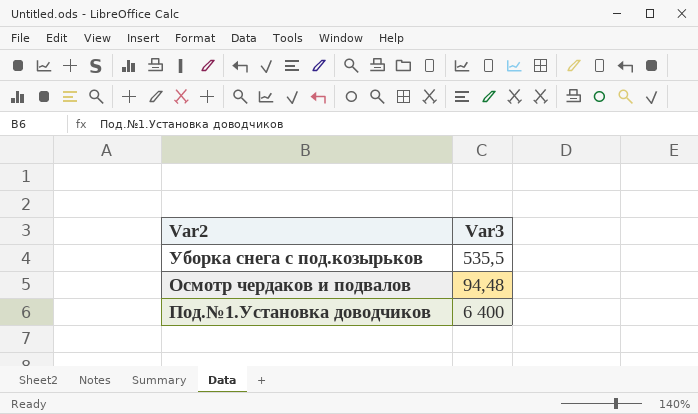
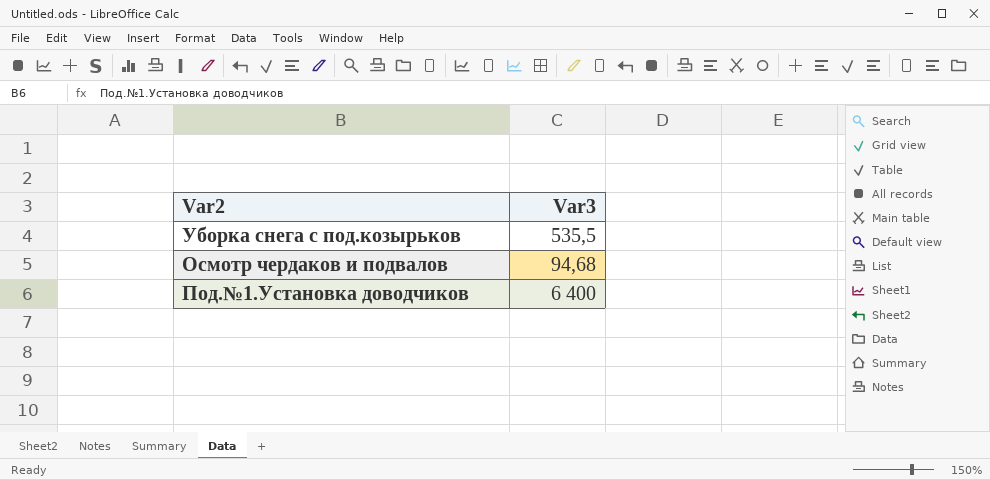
Осмотр чердаков и подвалов | Var3: 94,48 -> 94,68

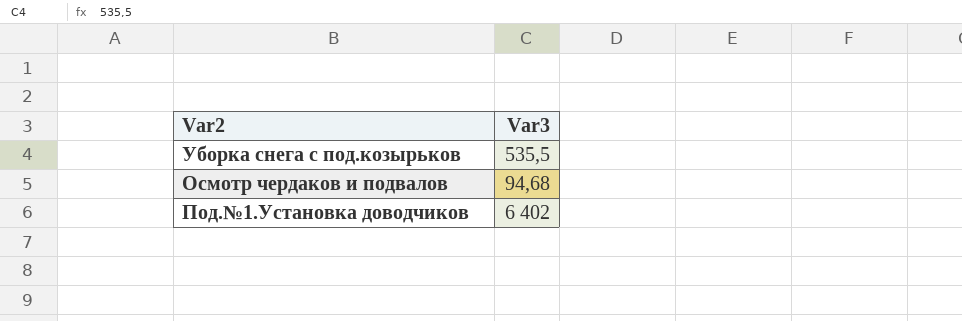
Под.№1.Установка доводчиков | Var3: 6 400 -> 6 402

